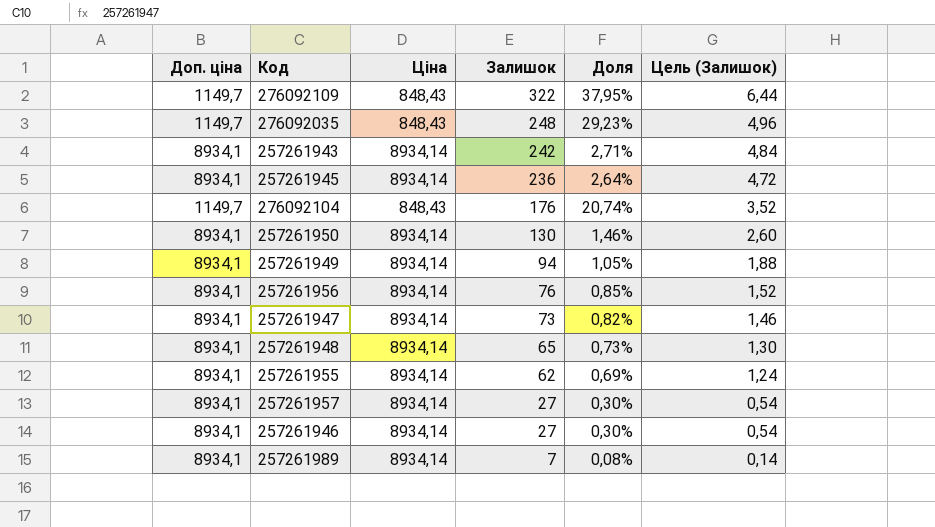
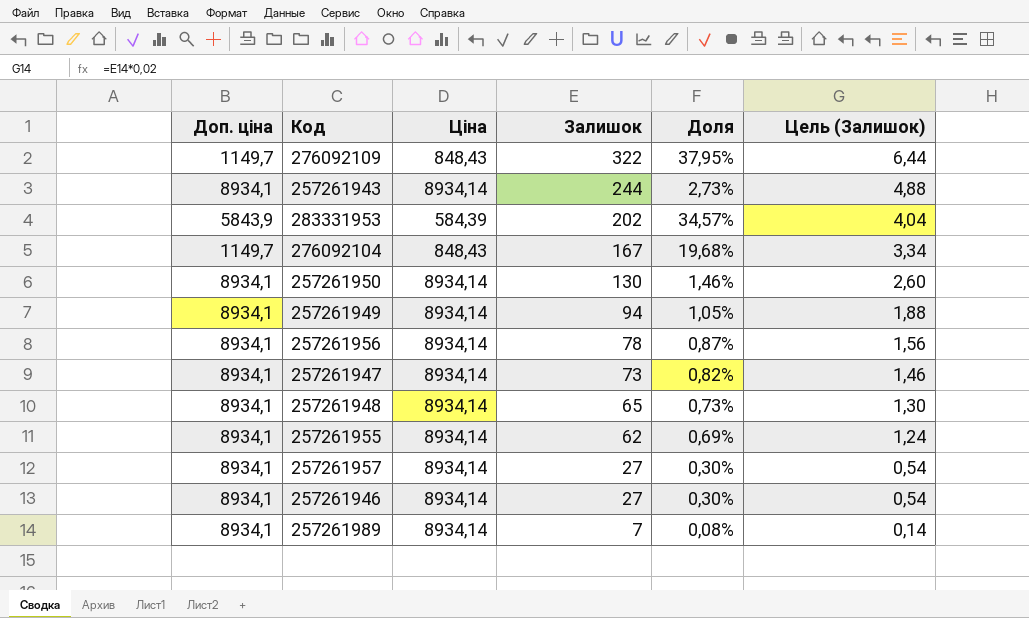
row 276092035: 1149,7 | 848,43 | 248 | 29,23% | 4,96 -> none
row 257261945: 8934,1 | 8934,14 | 236 | 2,64% | 4,72 -> none
257261943 | Залишок: 242 -> 244
257261943 | Доля: 2,71% -> 2,73%
257261943 | Цель (Залишок): 4,84 -> 4,88
row 283331953: none -> 5843,9 | 584,39 | 202 | 34,57% | 4,04
276092104 | Залишок: 176 -> 167
276092104 | Доля: 20,74% -> 19,68%
276092104 | Цель (Залишок): 3,52 -> 3,34
257261956 | Залишок: 76 -> 78
257261956 | Доля: 0,85% -> 0,87%
257261956 | Цель (Залишок): 1,52 -> 1,56

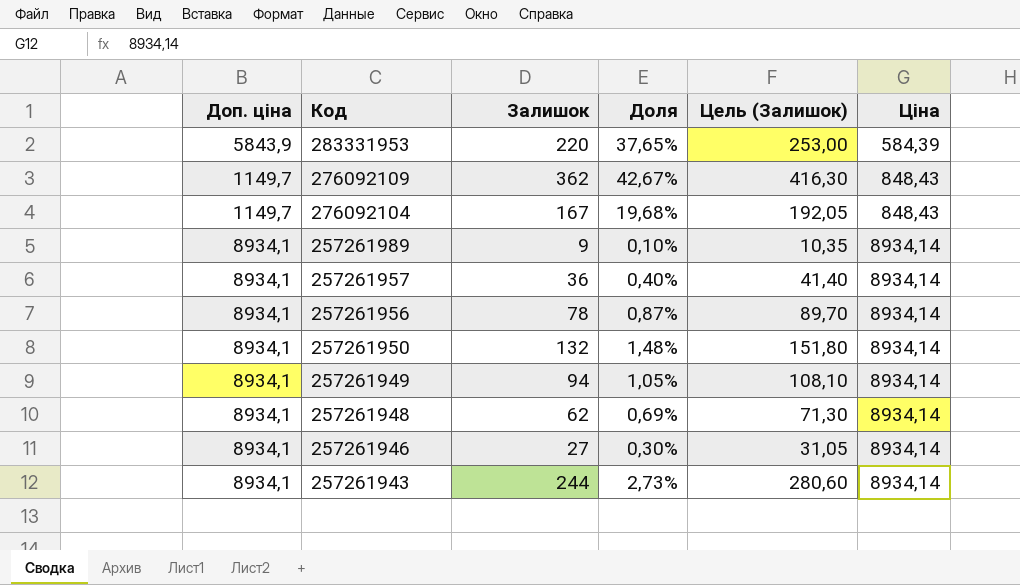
row order: Залишок descending -> Код descending
column Цель (Залишок) | formula: [Залишок] * 0,02 -> [Залишок] * 1,15
column Ціна | position: 3 -> 6
row 257261947: 8934,1 | 8934,14 | 73 | 0,82% | 1,46 -> none
row 257261955: 8934,1 | 8934,14 | 62 | 0,69% | 1,24 -> none
283331953 | Залишок: 202 -> 220
283331953 | Доля: 34,57% -> 37,65%
276092109 | Залишок: 322 -> 362
276092109 | Доля: 37,95% -> 42,67%
257261989 | Залишок: 7 -> 9
257261989 | Доля: 0,08% -> 0,10%
257261957 | Залишок: 27 -> 36
257261957 | Доля: 0,30% -> 0,40%
257261950 | Залишок: 130 -> 132
257261950 | Доля: 1,46% -> 1,48%
257261948 | Залишок: 65 -> 62
257261948 | Доля: 0,73% -> 0,69%

